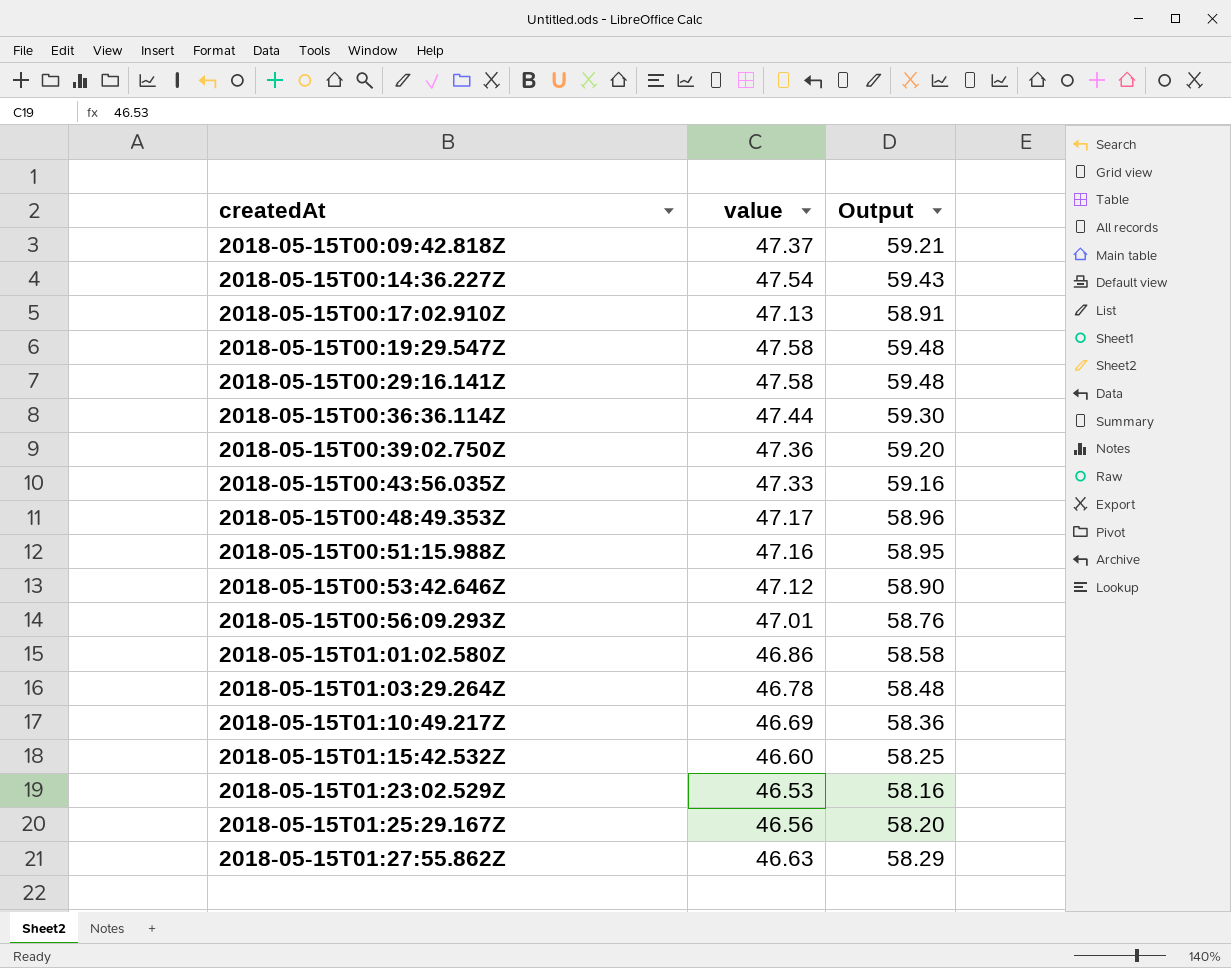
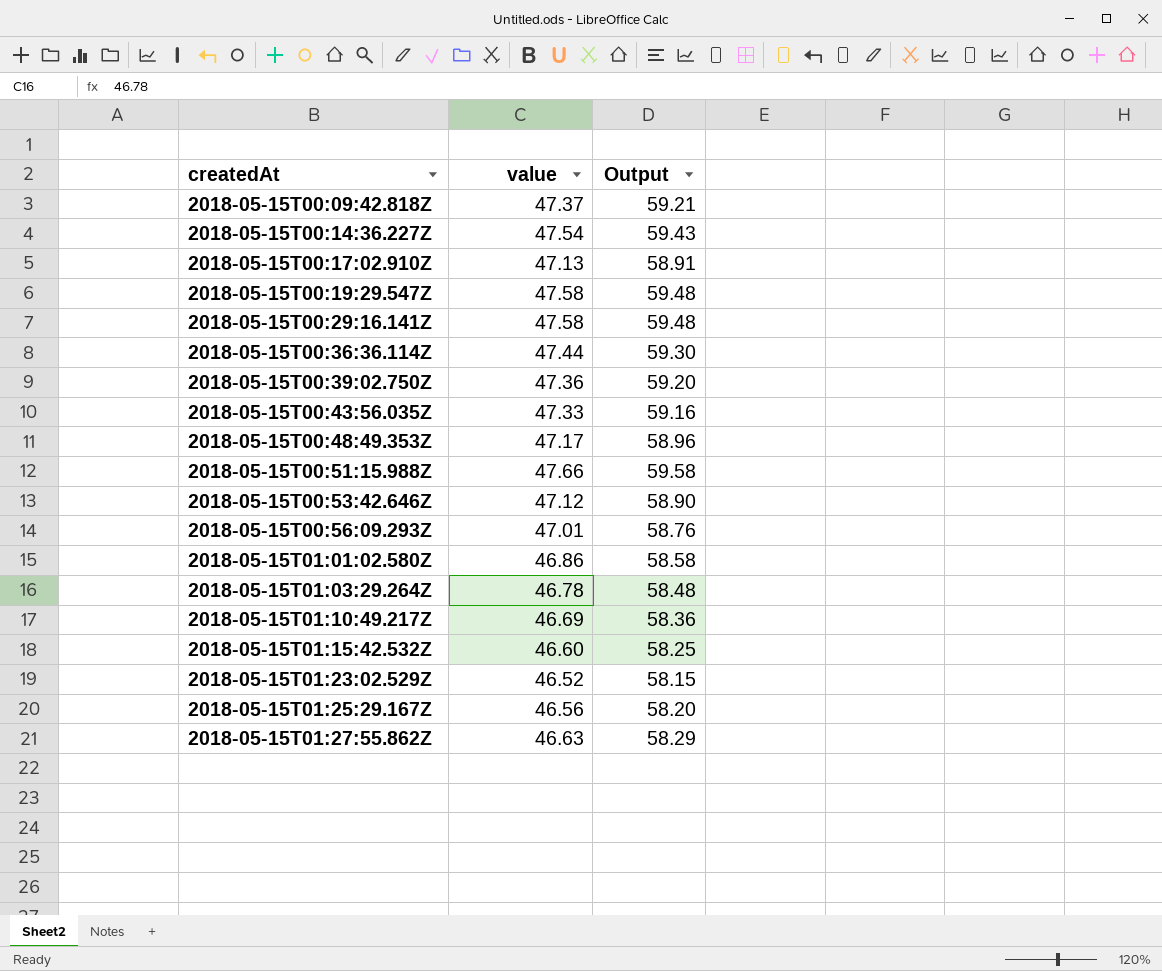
2018-05-15T00:51:15.988Z | value: 47.16 -> 47.66
2018-05-15T00:51:15.988Z | Output: 58.95 -> 59.58
2018-05-15T01:23:02.529Z | value: 46.53 -> 46.52
2018-05-15T01:23:02.529Z | Output: 58.16 -> 58.15

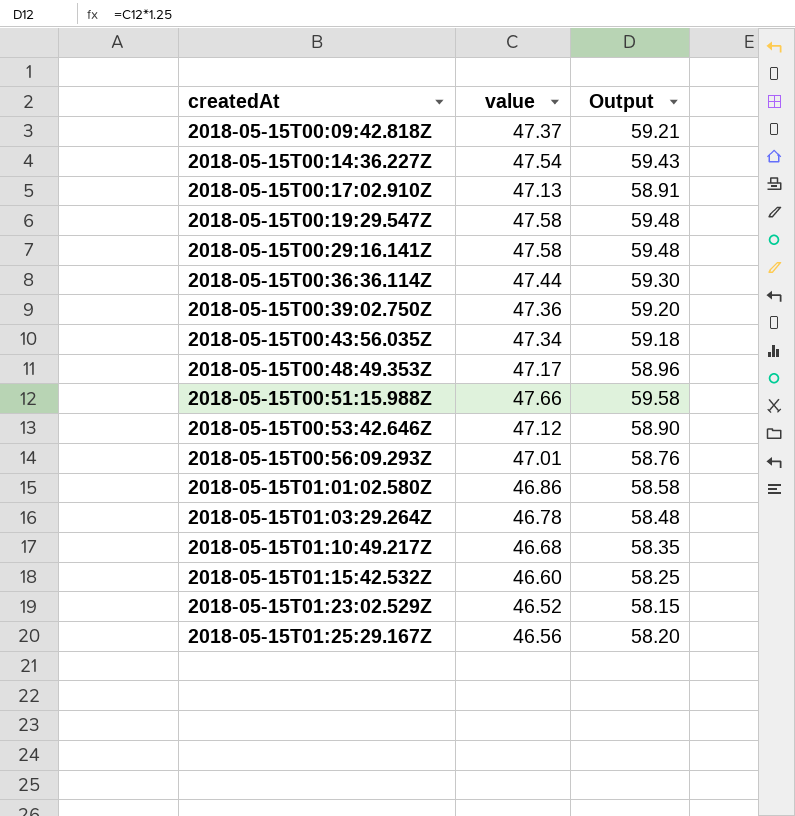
row 2018-05-15T01:27:55.862Z: 46.63 | 58.29 -> none
2018-05-15T00:43:56.035Z | value: 47.33 -> 47.34
2018-05-15T00:43:56.035Z | Output: 59.16 -> 59.18
2018-05-15T01:10:49.217Z | value: 46.69 -> 46.68
2018-05-15T01:10:49.217Z | Output: 58.36 -> 58.35

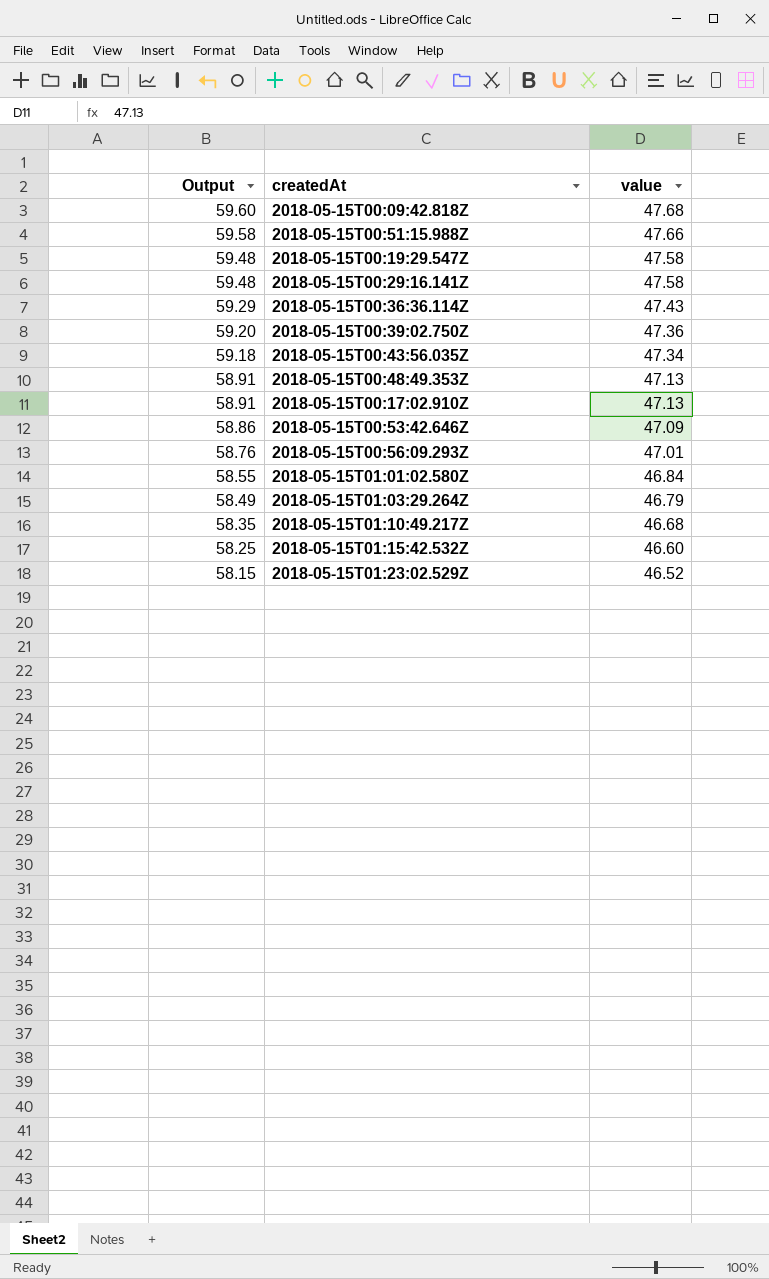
row order: createdAt ascending -> Output descending
column Output | position: 3 -> 1
row 2018-05-15T00:14:36.227Z: 47.54 | 59.43 -> none
row 2018-05-15T01:25:29.167Z: 46.56 | 58.20 -> none
2018-05-15T00:09:42.818Z | Output: 59.21 -> 59.60
2018-05-15T00:09:42.818Z | value: 47.37 -> 47.68
2018-05-15T00:36:36.114Z | Output: 59.30 -> 59.29
2018-05-15T00:36:36.114Z | value: 47.44 -> 47.43
2018-05-15T00:48:49.353Z | Output: 58.96 -> 58.91
2018-05-15T00:48:49.353Z | value: 47.17 -> 47.13
2018-05-15T00:53:42.646Z | Output: 58.90 -> 58.86
2018-05-15T00:53:42.646Z | value: 47.12 -> 47.09
2018-05-15T01:01:02.580Z | Output: 58.58 -> 58.55
2018-05-15T01:01:02.580Z | value: 46.86 -> 46.84
2018-05-15T01:03:29.264Z | Output: 58.48 -> 58.49
2018-05-15T01:03:29.264Z | value: 46.78 -> 46.79

